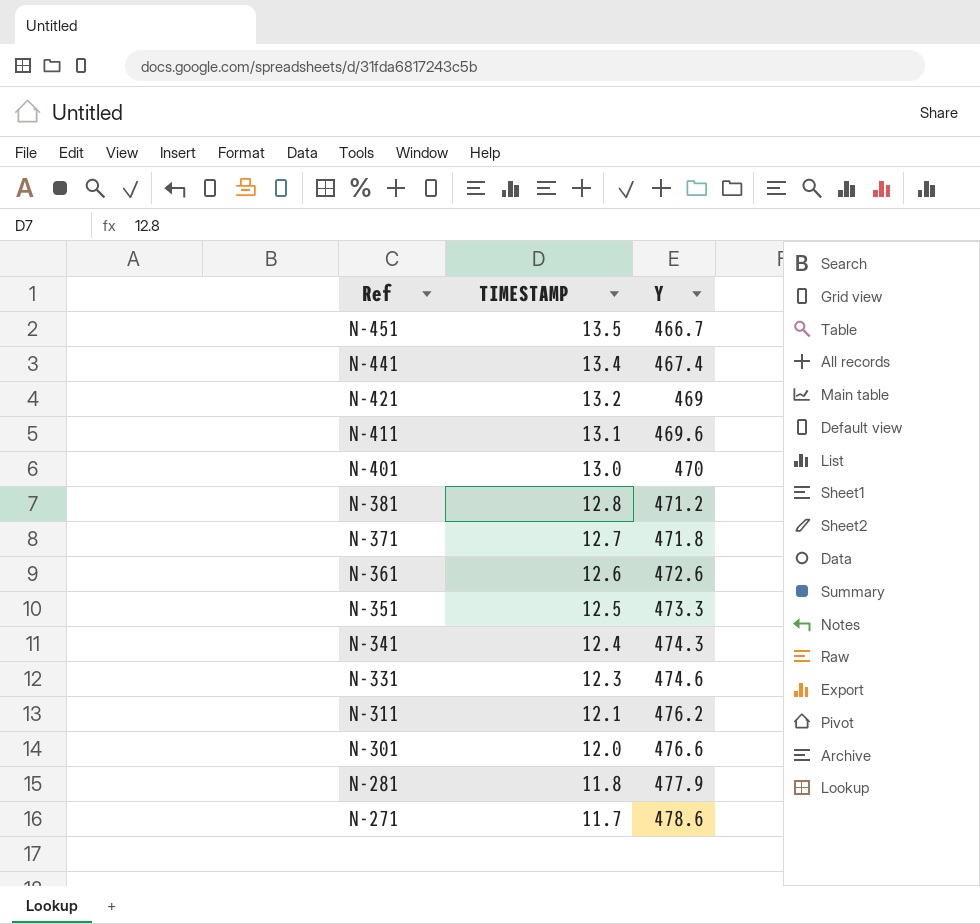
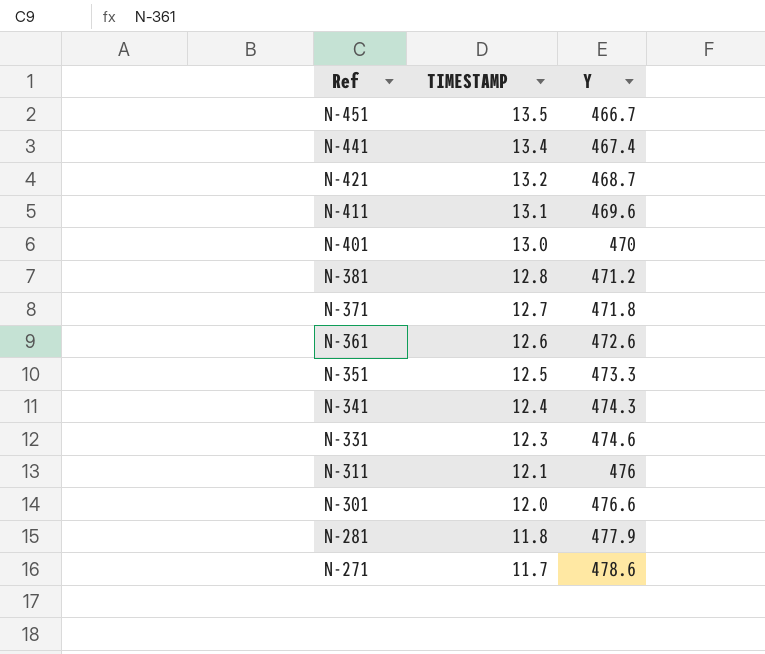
N-421 | Y: 469 -> 468.7
N-311 | Y: 476.2 -> 476

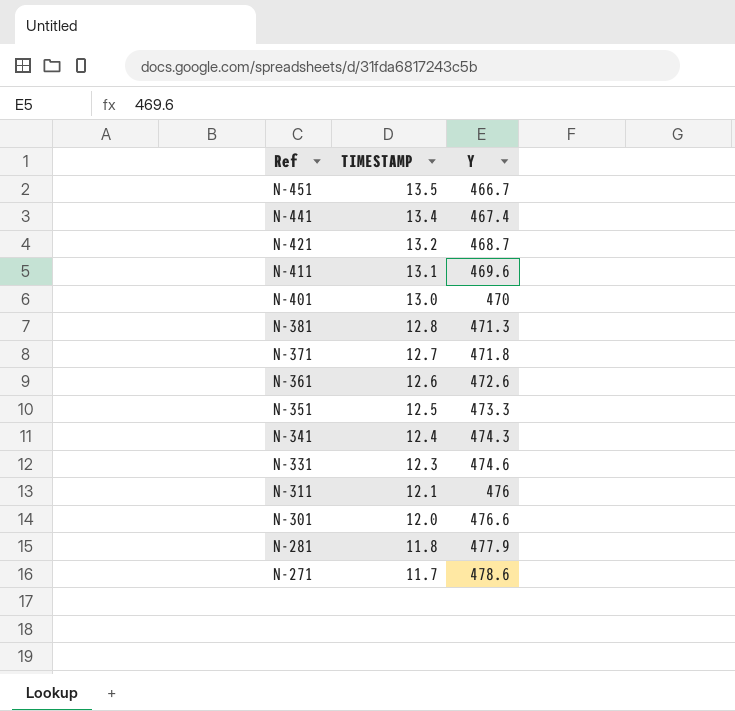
N-381 | Y: 471.2 -> 471.3

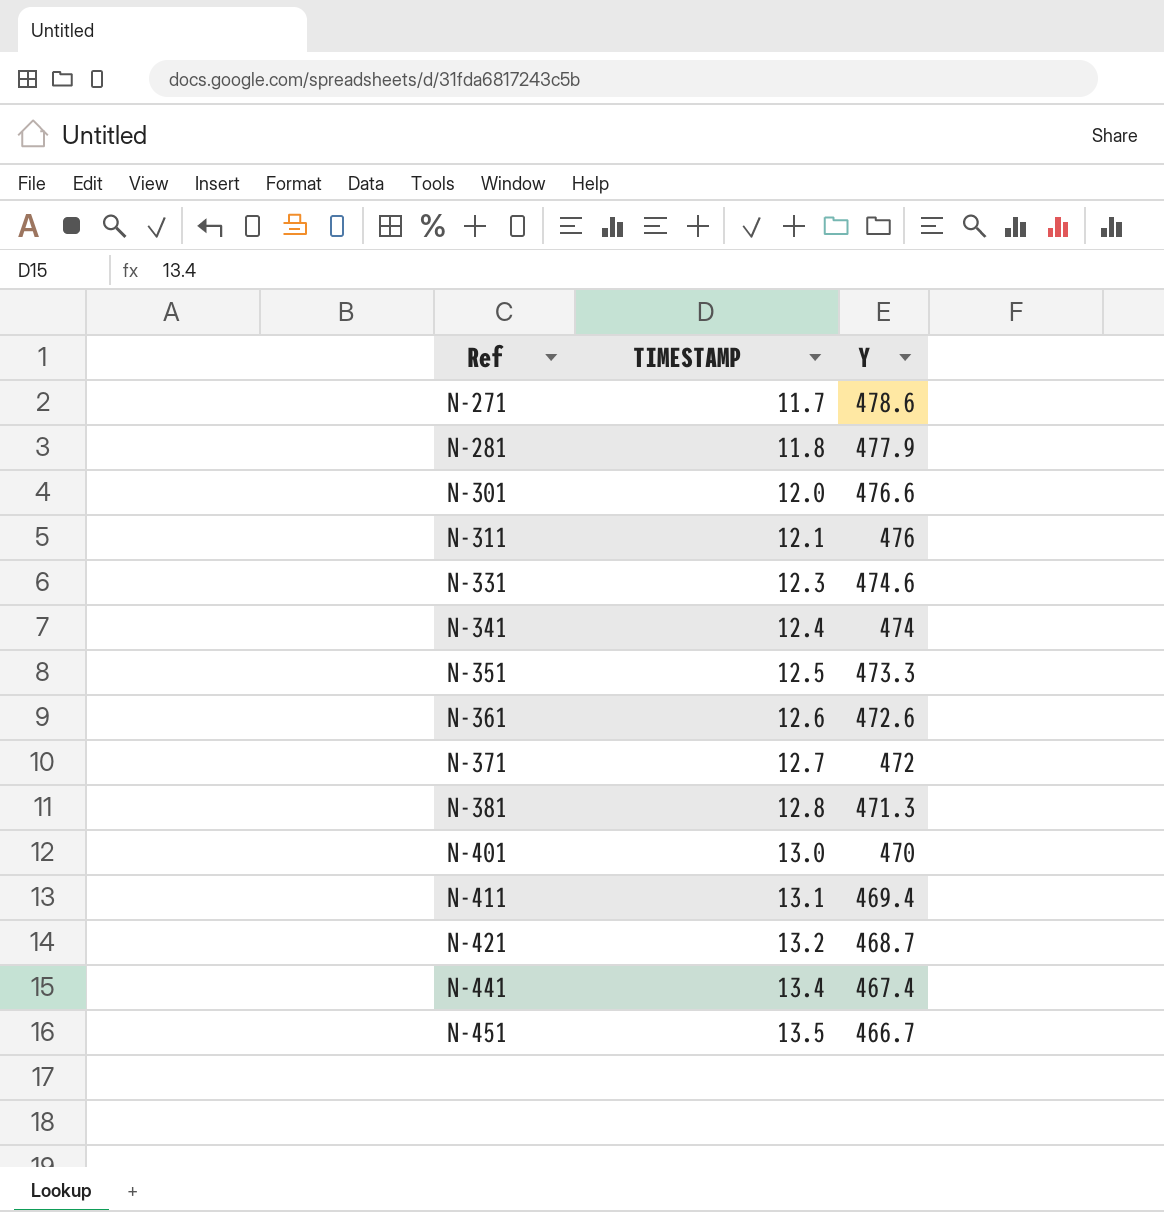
row order: Ref descending -> Ref ascending
N-341 | Y: 474.3 -> 474
N-371 | Y: 471.8 -> 472
N-411 | Y: 469.6 -> 469.4

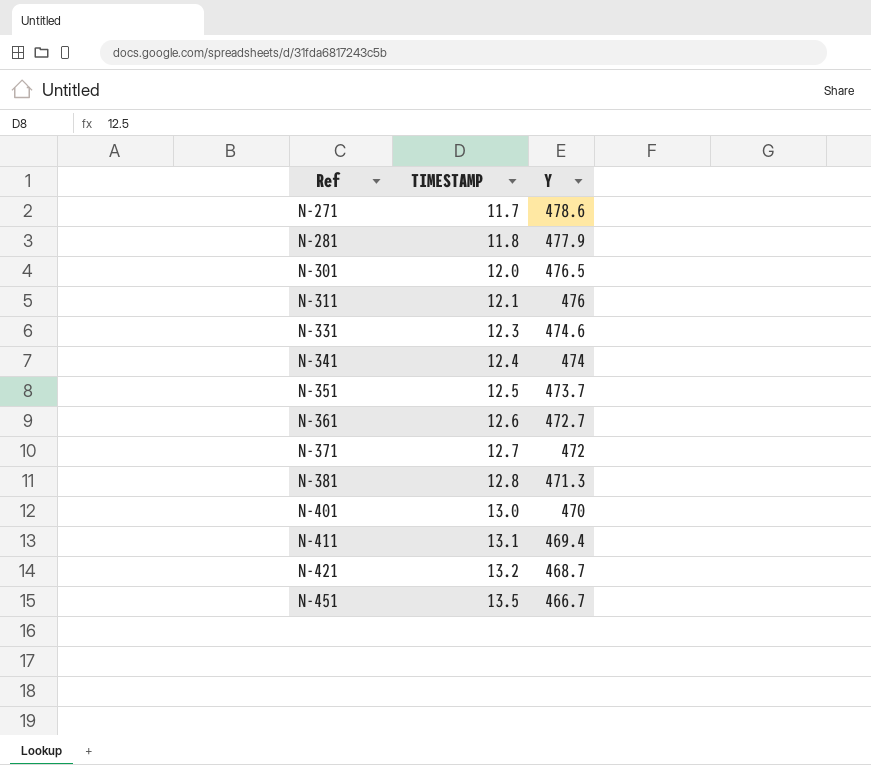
row N-441: 13.4 | 467.4 -> none
N-301 | Y: 476.6 -> 476.5
N-351 | Y: 473.3 -> 473.7
N-361 | Y: 472.6 -> 472.7

